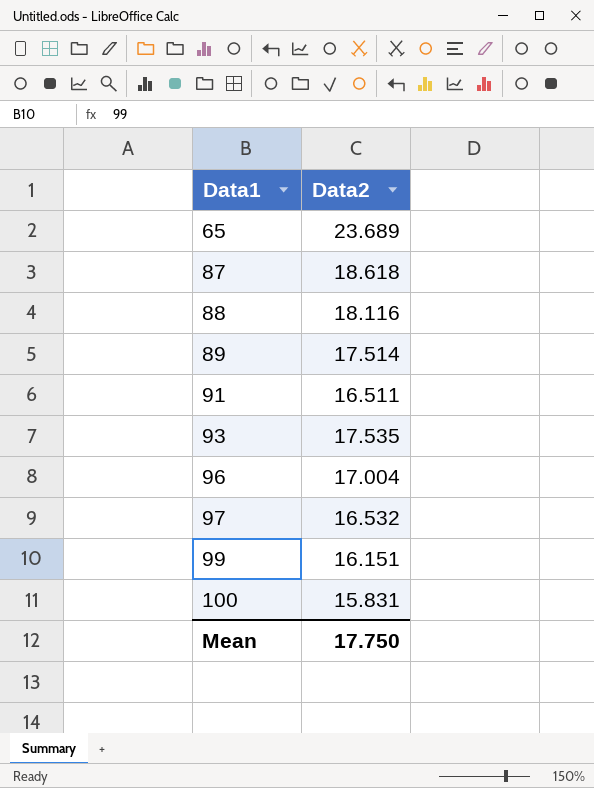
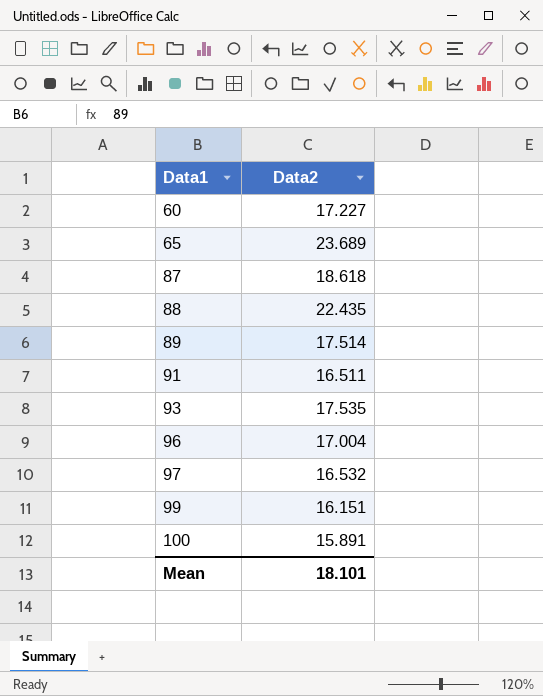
row 60: none -> 17.227
88 | Data2: 18.116 -> 22.435
100 | Data2: 15.831 -> 15.891
Mean | Data2: 17.750 -> 18.101

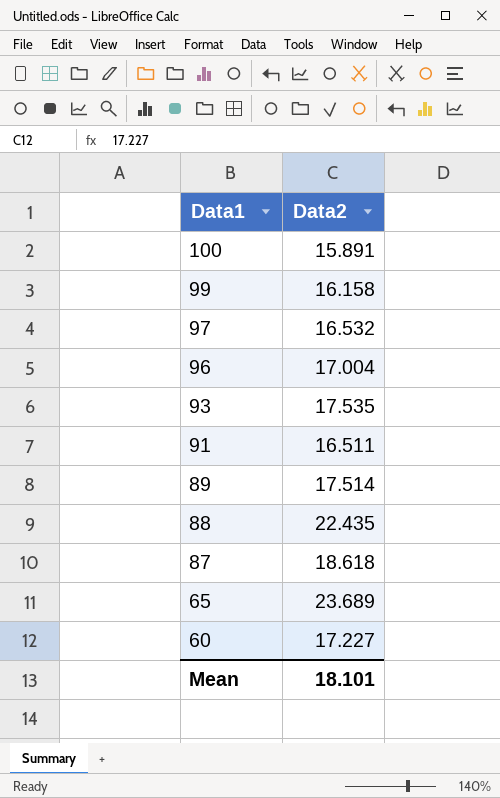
row order: Data1 ascending -> Data1 descending
99 | Data2: 16.151 -> 16.158

